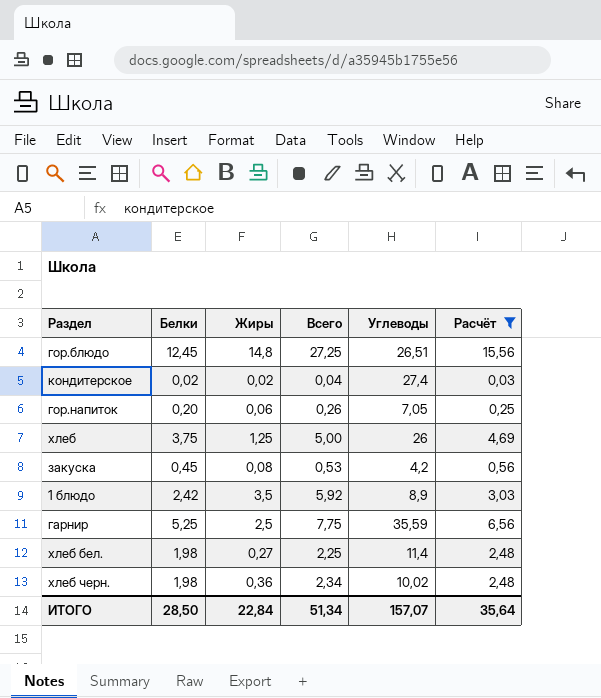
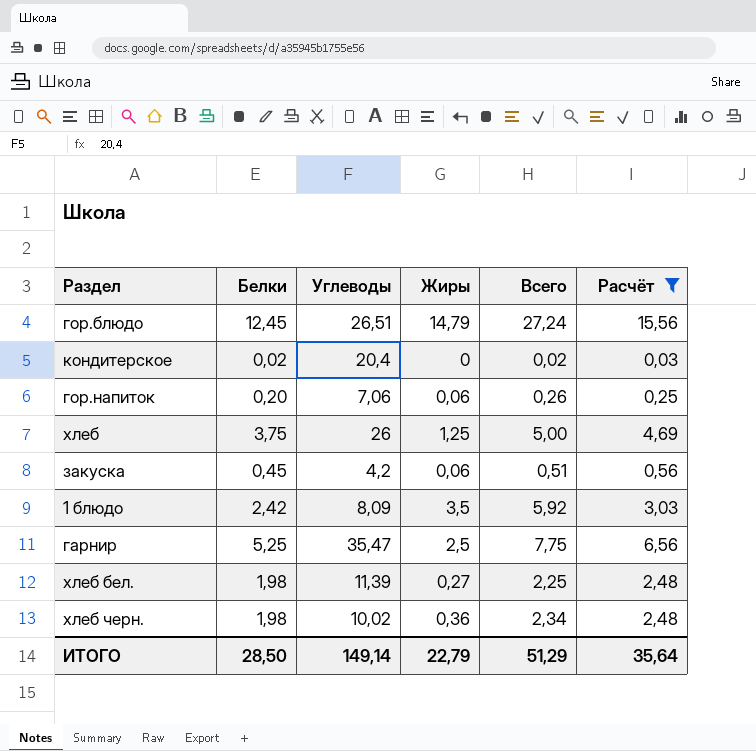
column Углеводы | position: 5 -> 3
гор.блюдо | Жиры: 14,8 -> 14,79
гор.блюдо | Всего: 27,25 -> 27,24
кондитерское | Углеводы: 27,4 -> 20,4
кондитерское | Жиры: 0,02 -> 0
кондитерское | Всего: 0,04 -> 0,02
гор.напиток | Углеводы: 7,05 -> 7,06
закуска | Жиры: 0,08 -> 0,06
закуска | Всего: 0,53 -> 0,51
1 блюдо | Углеводы: 8,9 -> 8,09
гарнир | Углеводы: 35,59 -> 35,47
хлеб бел. | Углеводы: 11,4 -> 11,39
ИТОГО | Углеводы: 157,07 -> 149,14
ИТОГО | Жиры: 22,84 -> 22,79
ИТОГО | Всего: 51,34 -> 51,29

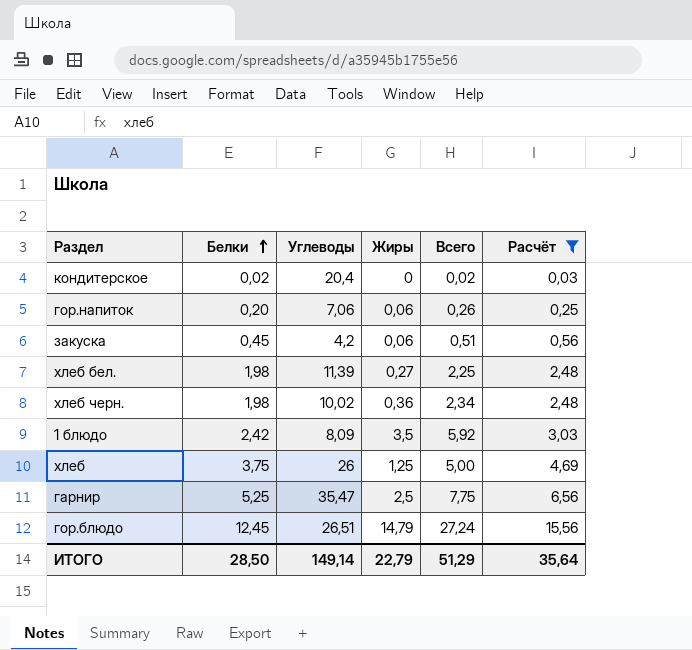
row order: none -> Белки ascending

